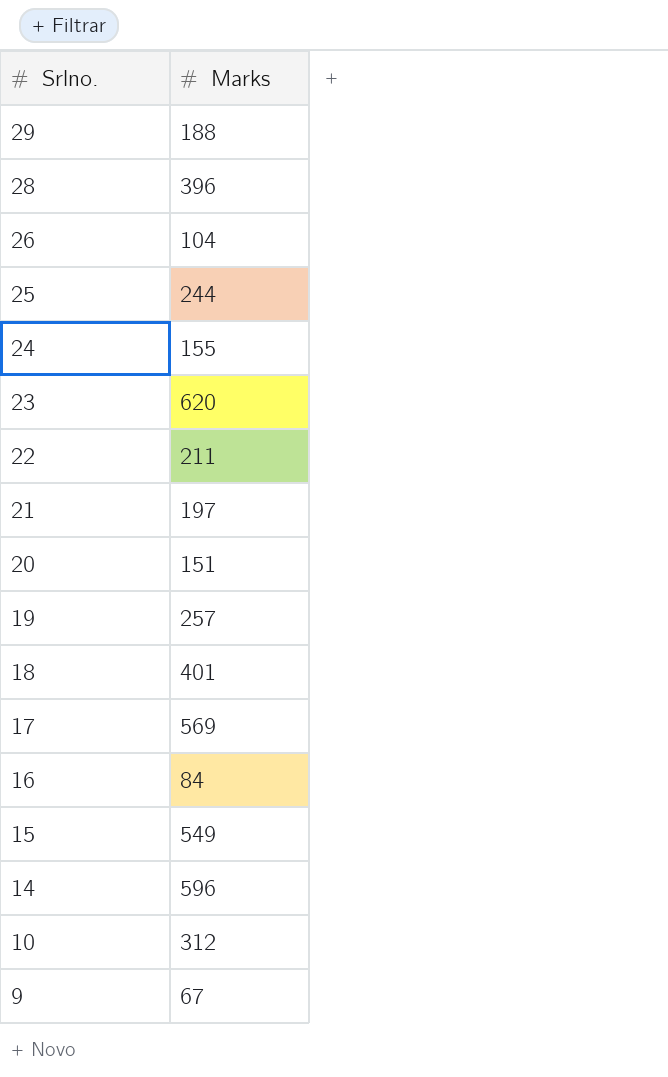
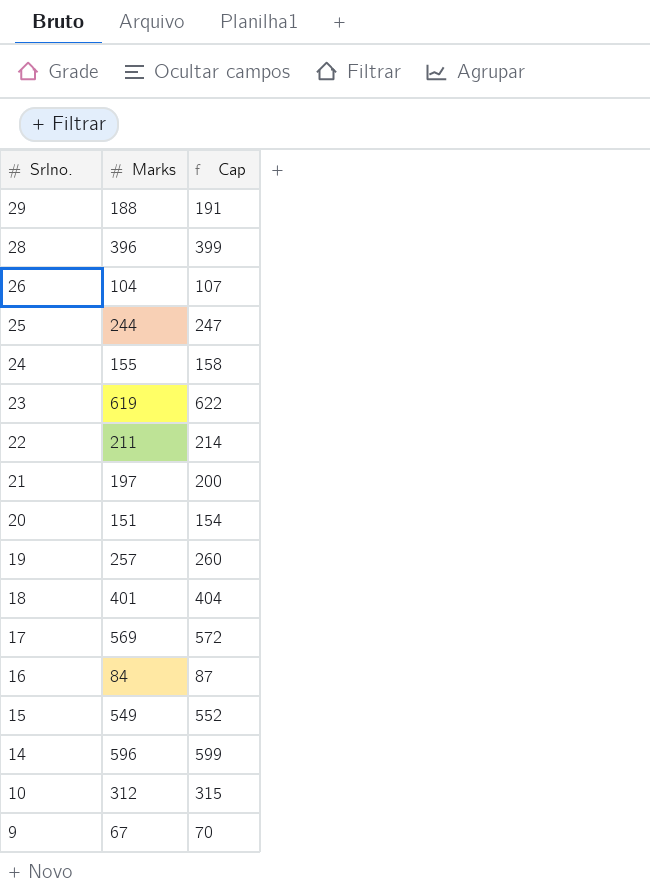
column Cap | formula: none -> [Marks] + 3
23 | Marks: 620 -> 619

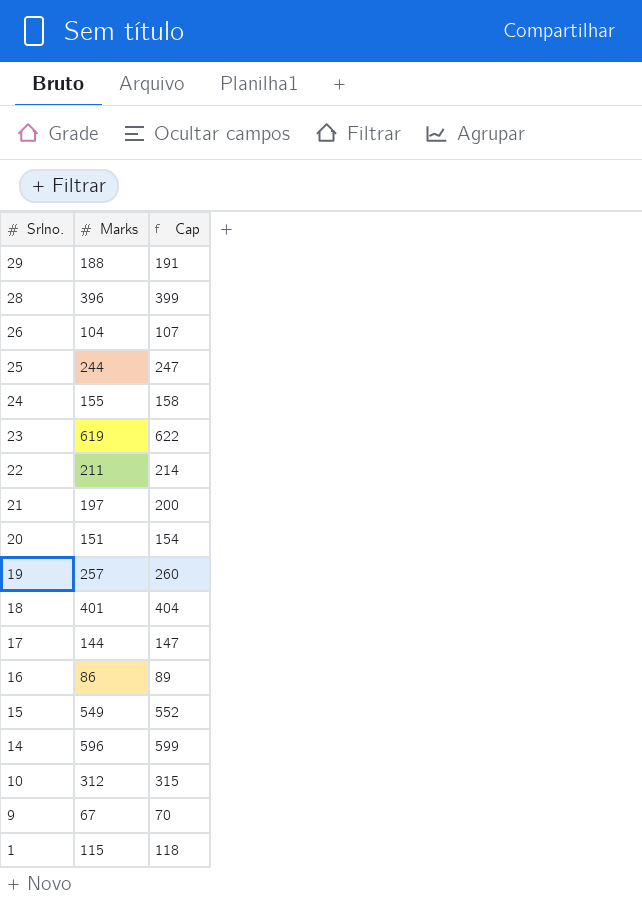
17 | Marks: 569 -> 144
17 | Cap: 572 -> 147
16 | Marks: 84 -> 86
16 | Cap: 87 -> 89
row 1: none -> 115 | 118

